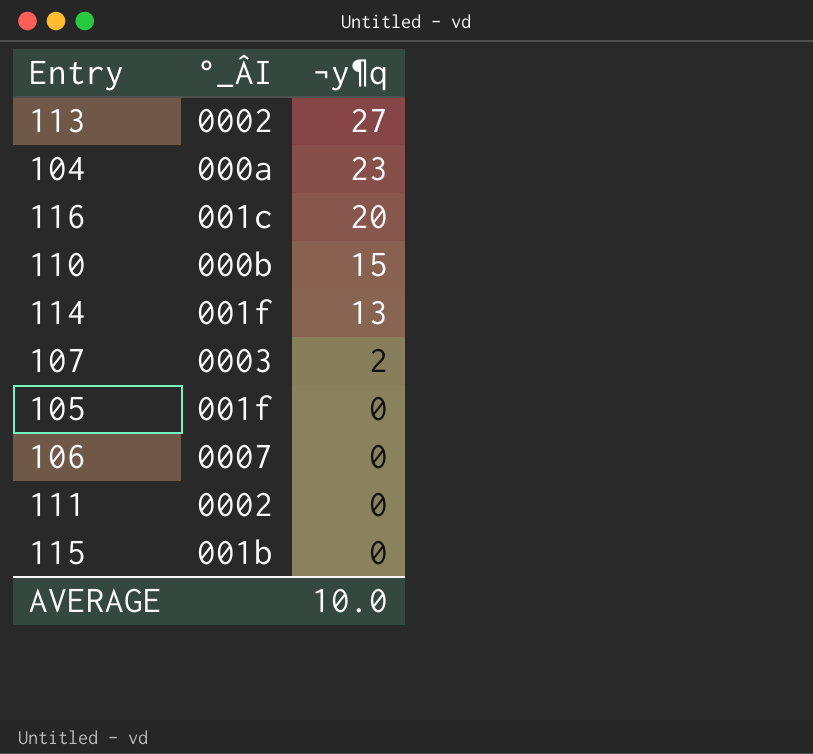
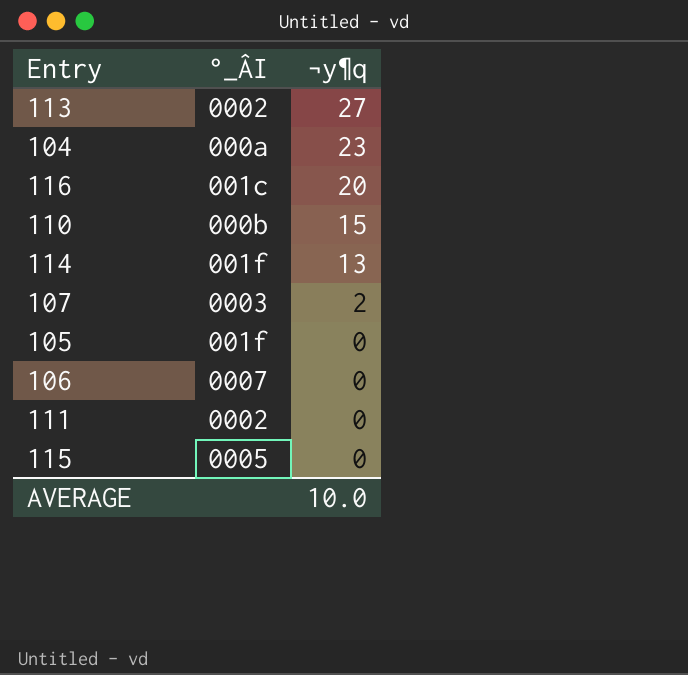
115 | °_ÂI: 001b -> 0005

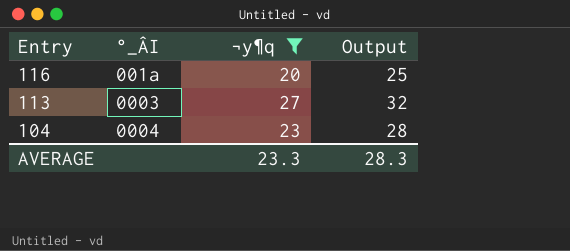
filter: none -> ¬y¶q >= 20
row order: ¬y¶q descending -> Entry descending
column Output | formula: none -> [¬y¶q] + 5
116 | °_ÂI: 001c -> 001a
113 | °_ÂI: 0002 -> 0003
104 | °_ÂI: 000a -> 0004
AVERAGE | ¬y¶q: 10.0 -> 23.3

